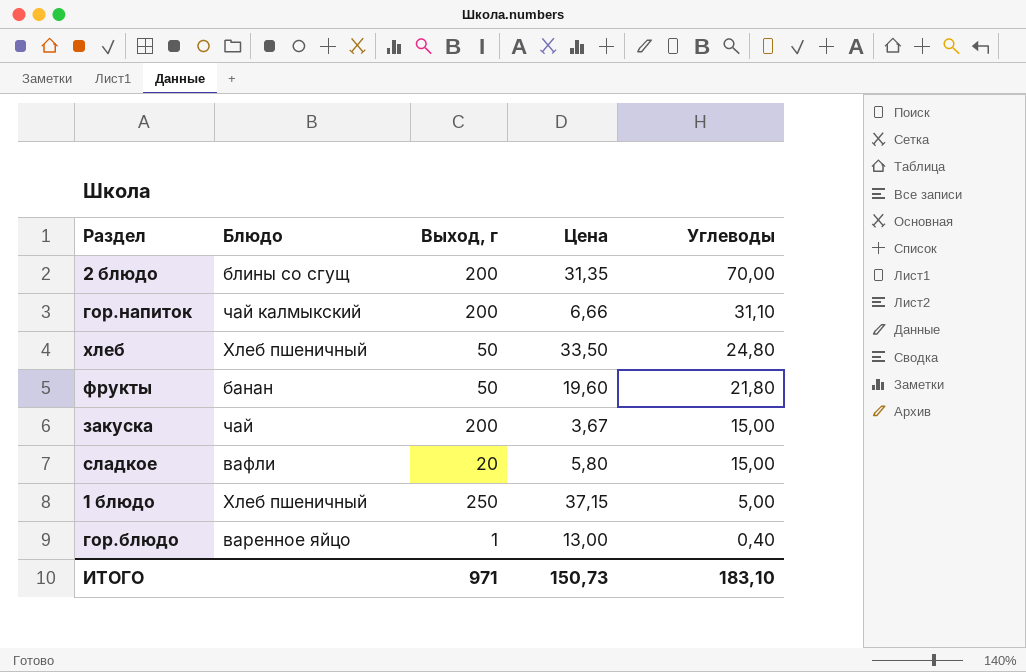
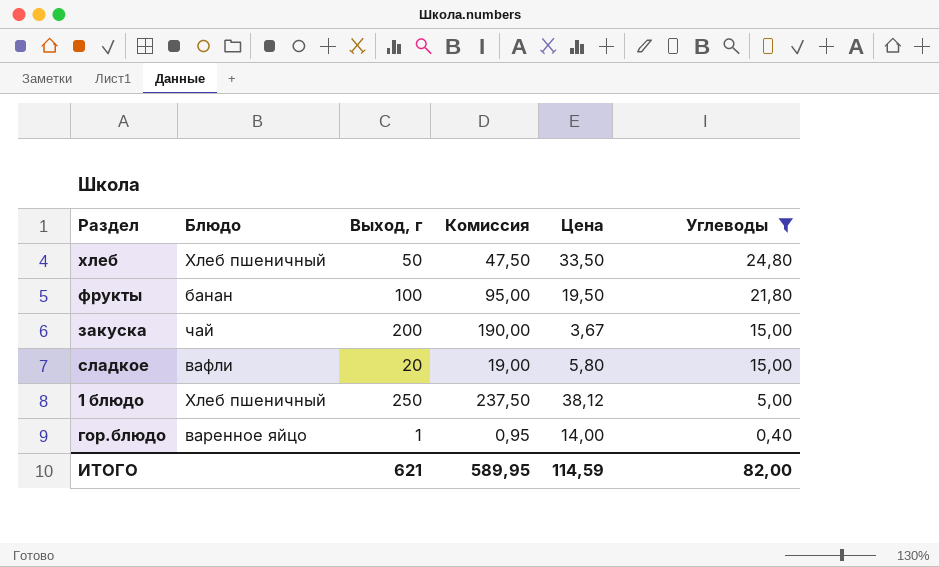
filter: none -> Углеводы <= 24,80
column Комиссия | formula: none -> [Выход, г] * 0,95
фрукты | Выход, г: 50 -> 100
фрукты | Цена: 19,60 -> 19,50
1 блюдо | Цена: 37,15 -> 38,12
гор.блюдо | Цена: 13,00 -> 14,00
ИТОГО | Выход, г: 971 -> 621
ИТОГО | Цена: 150,73 -> 114,59
ИТОГО | Углеводы: 183,10 -> 82,00

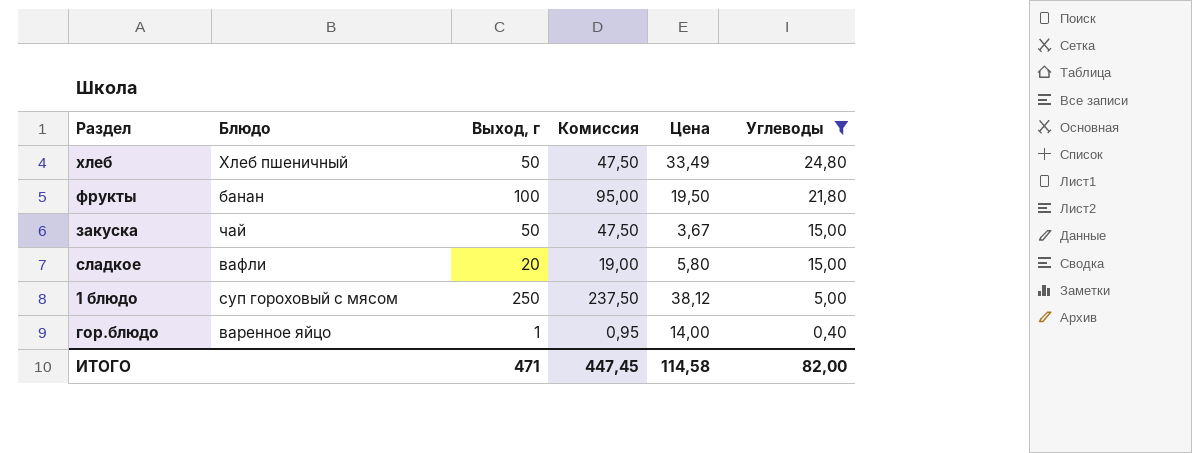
хлеб | Цена: 33,50 -> 33,49
закуска | Выход, г: 200 -> 50
закуска | Комиссия: 190,00 -> 47,50
1 блюдо | Блюдо: Хлеб пшеничный -> суп гороховый с мясом
ИТОГО | Выход, г: 621 -> 471
ИТОГО | Комиссия: 589,95 -> 447,45
ИТОГО | Цена: 114,59 -> 114,58

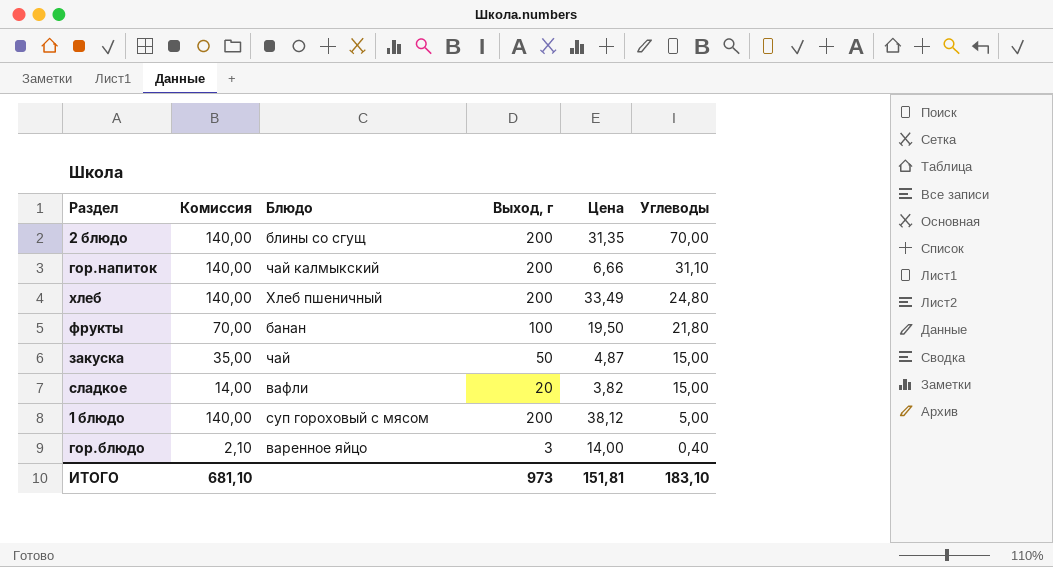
filter: Углеводы <= 24,80 -> none
column Комиссия | formula: [Выход, г] * 0,95 -> [Выход, г] * 0,7
column Комиссия | position: 4 -> 2
хлеб | Выход, г: 50 -> 200
закуска | Цена: 3,67 -> 4,87
сладкое | Цена: 5,80 -> 3,82
1 блюдо | Выход, г: 250 -> 200
гор.блюдо | Выход, г: 1 -> 3
ИТОГО | Комиссия: 447,45 -> 681,10
ИТОГО | Выход, г: 471 -> 973
ИТОГО | Цена: 114,58 -> 151,81
ИТОГО | Углеводы: 82,00 -> 183,10

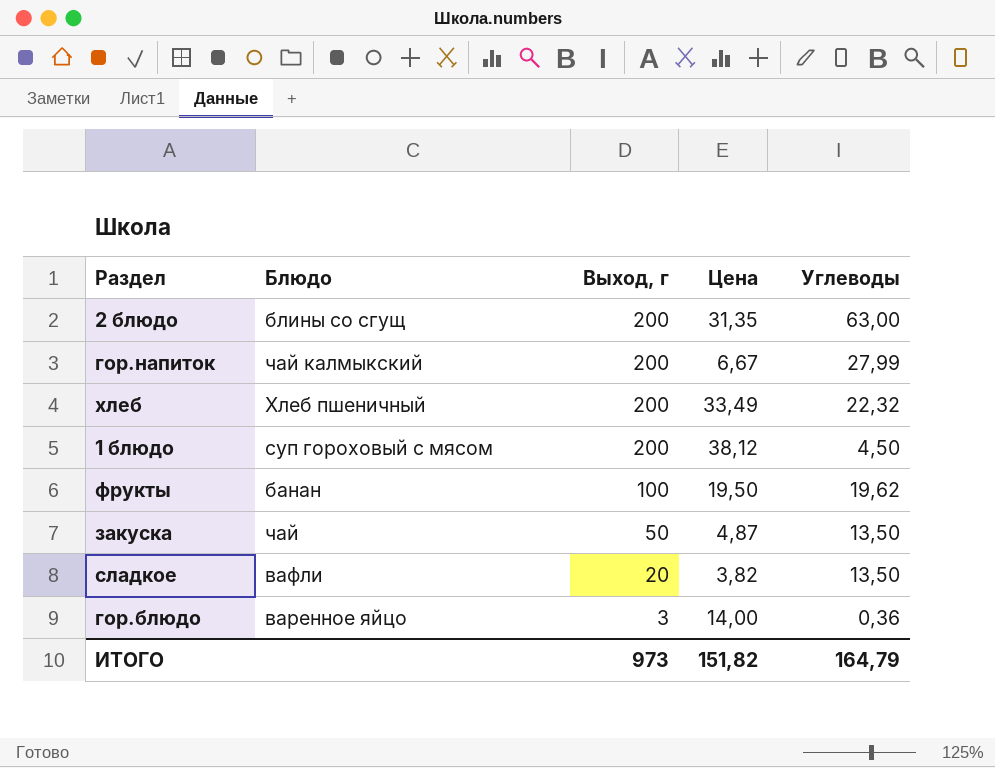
row order: Углеводы descending -> Выход, г descending
column Комиссия | formula: [Выход, г] * 0,7 -> none
2 блюдо | Углеводы: 70,00 -> 63,00
гор.напиток | Цена: 6,66 -> 6,67
гор.напиток | Углеводы: 31,10 -> 27,99
хлеб | Углеводы: 24,80 -> 22,32
1 блюдо | Углеводы: 5,00 -> 4,50
фрукты | Углеводы: 21,80 -> 19,62
закуска | Углеводы: 15,00 -> 13,50
сладкое | Углеводы: 15,00 -> 13,50
гор.блюдо | Углеводы: 0,40 -> 0,36
ИТОГО | Цена: 151,81 -> 151,82
ИТОГО | Углеводы: 183,10 -> 164,79

